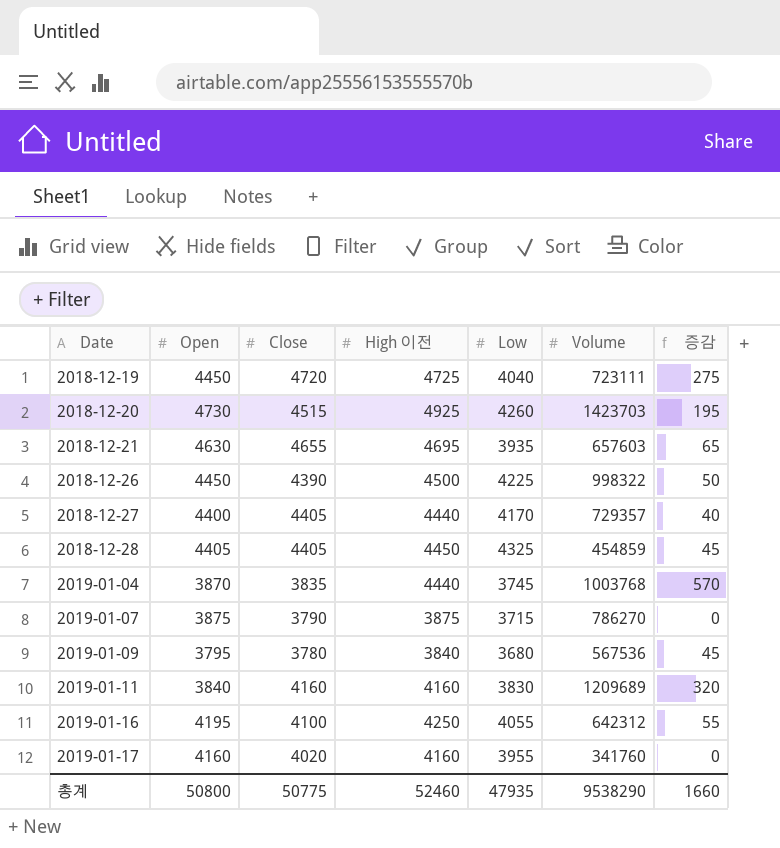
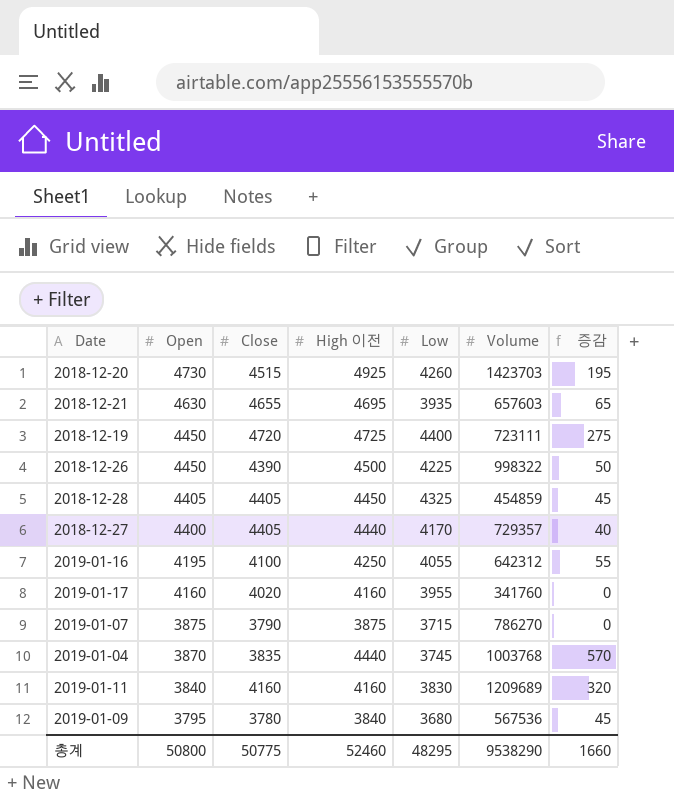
row order: Date ascending -> Open descending
2018-12-19 | Low: 4040 -> 4400
총계 | Low: 47935 -> 48295

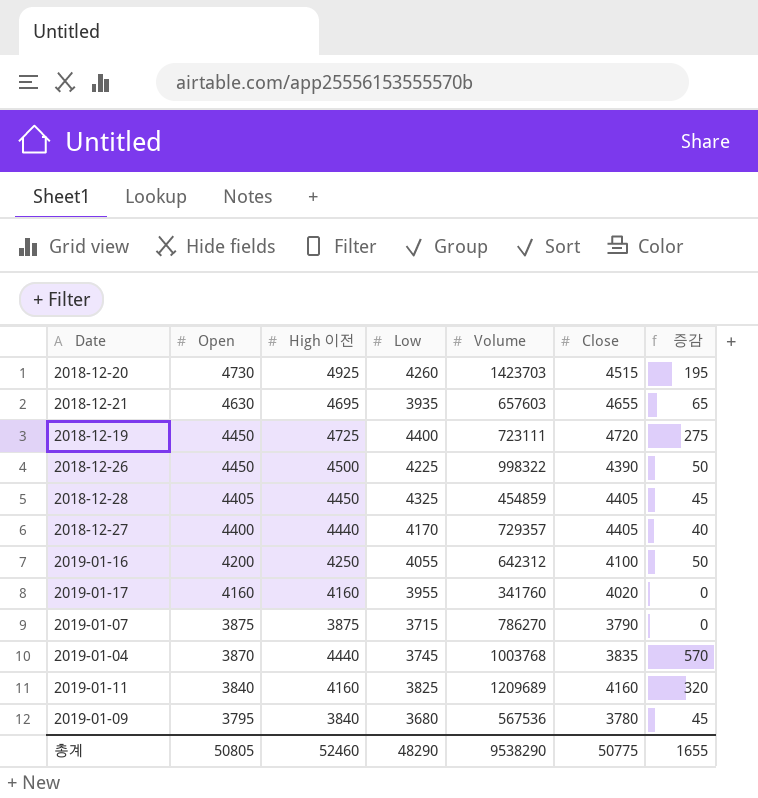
column Close | position: 3 -> 6
2019-01-16 | Open: 4195 -> 4200
2019-01-16 | 증감: 55 -> 50
2019-01-11 | Low: 3830 -> 3825
총계 | Open: 50800 -> 50805
총계 | Low: 48295 -> 48290
총계 | 증감: 1660 -> 1655

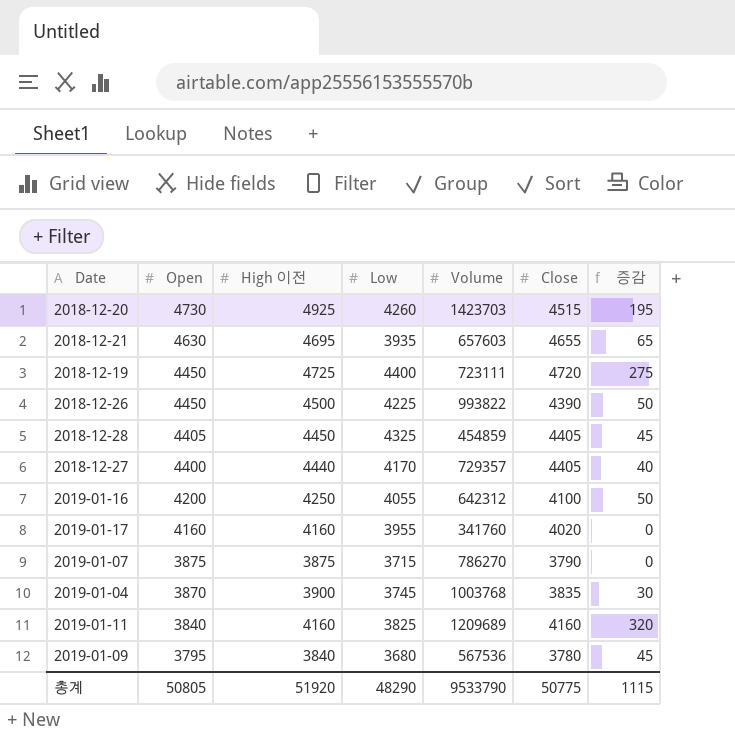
2018-12-26 | Volume: 998322 -> 993822
2019-01-04 | High 이전: 4440 -> 3900
2019-01-04 | 증감: 570 -> 30
총계 | High 이전: 52460 -> 51920
총계 | Volume: 9538290 -> 9533790
총계 | 증감: 1655 -> 1115

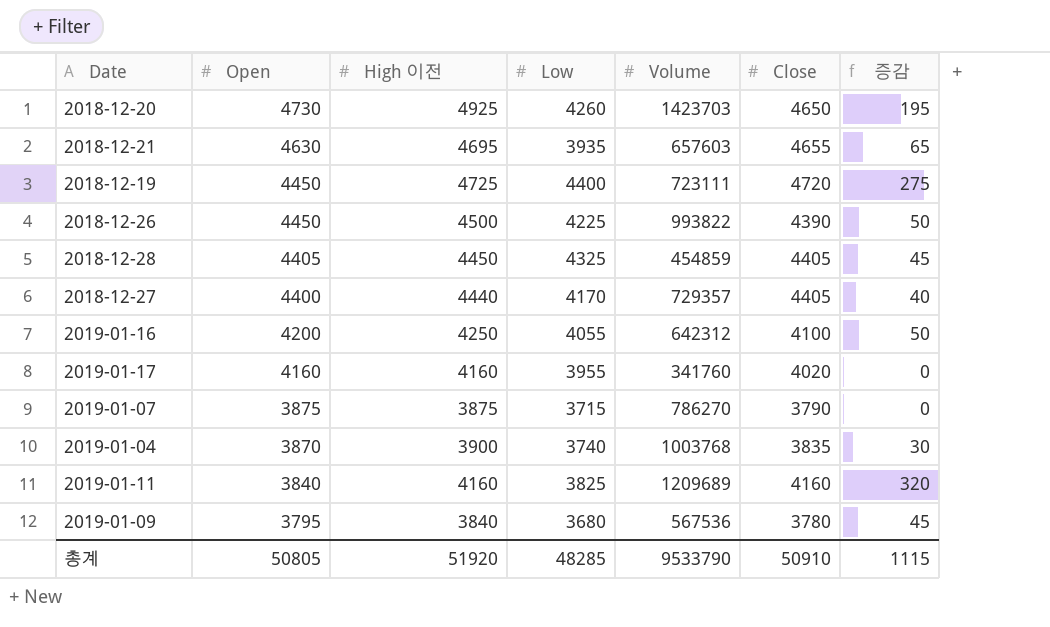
2018-12-20 | Close: 4515 -> 4650
2019-01-04 | Low: 3745 -> 3740
총계 | Low: 48290 -> 48285
총계 | Close: 50775 -> 50910

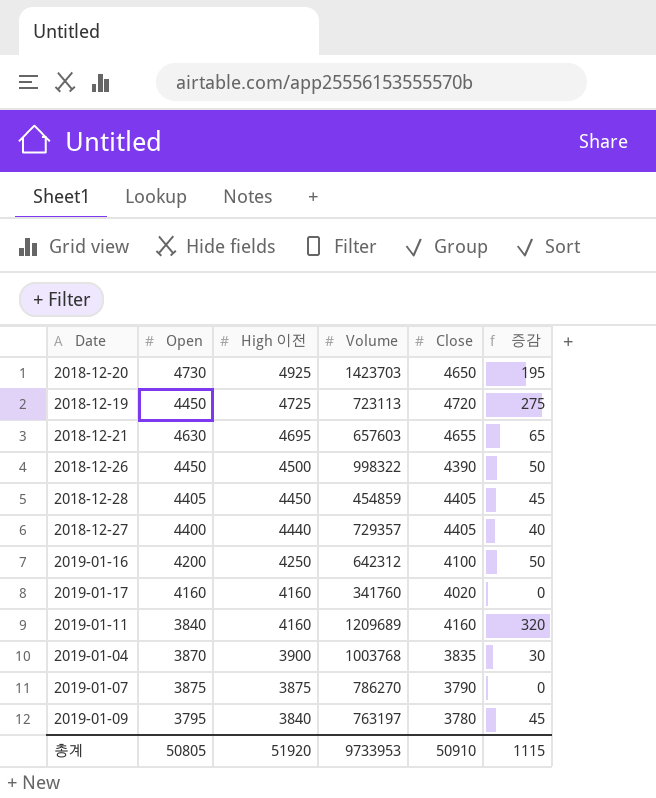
row order: Open descending -> High 이전 descending
column Low | position: 4 -> none
2018-12-19 | Volume: 723111 -> 723113
2018-12-26 | Volume: 993822 -> 998322
2019-01-09 | Volume: 567536 -> 763197
총계 | Volume: 9533790 -> 9733953

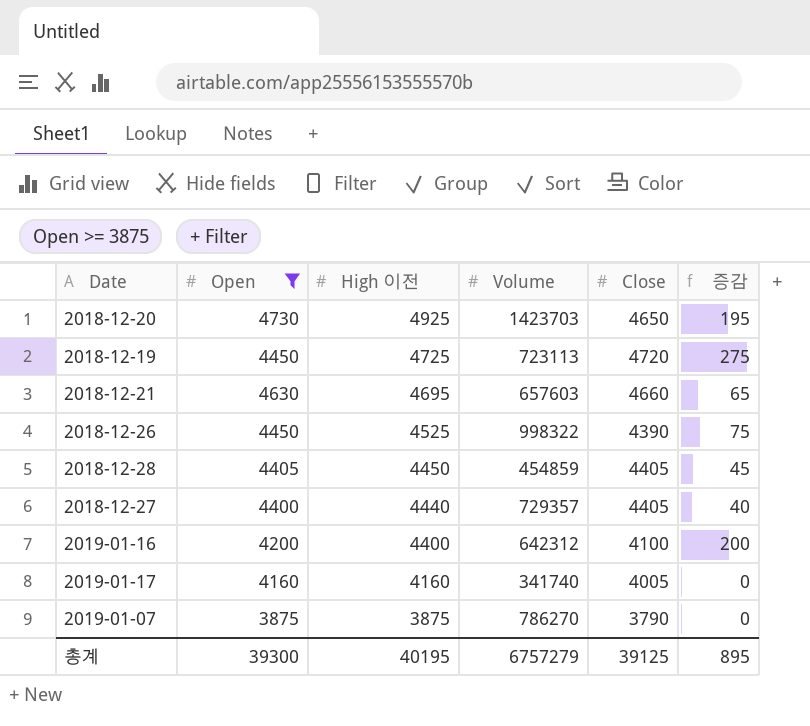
filter: none -> Open >= 3875
2018-12-21 | Close: 4655 -> 4660
2018-12-26 | High 이전: 4500 -> 4525
2018-12-26 | 증감: 50 -> 75
2019-01-16 | High 이전: 4250 -> 4400
2019-01-16 | 증감: 50 -> 200
2019-01-17 | Volume: 341760 -> 341740
2019-01-17 | Close: 4020 -> 4005
총계 | Open: 50805 -> 39300
총계 | High 이전: 51920 -> 40195
총계 | Volume: 9733953 -> 6757279
총계 | Close: 50910 -> 39125
총계 | 증감: 1115 -> 895

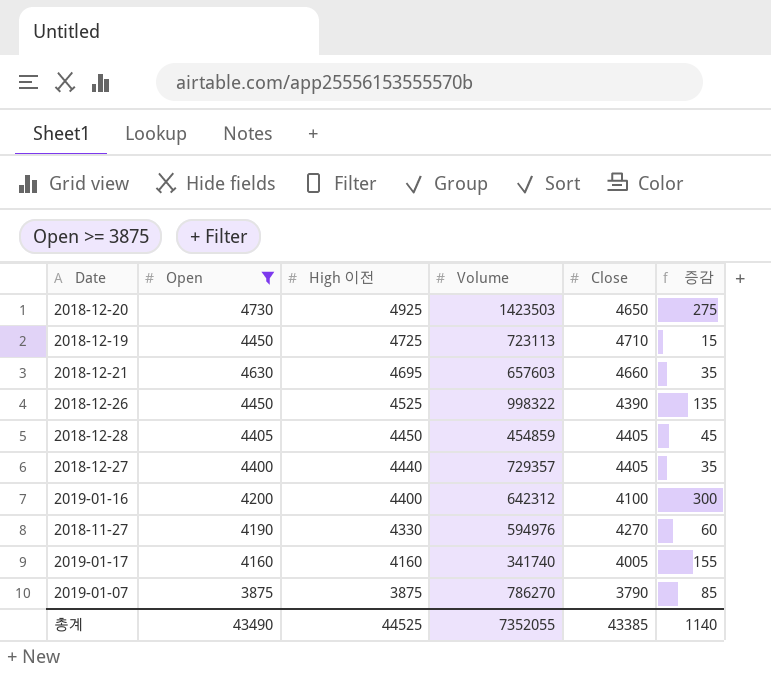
column 증감 | formula: [High 이전] - [Open] -> [High 이전] - [Close]
2018-12-20 | Volume: 1423703 -> 1423503
2018-12-19 | Close: 4720 -> 4710
row 2018-11-27: none -> 4190 | 4330 | 594976 | 4270 | 60
총계 | Open: 39300 -> 43490
총계 | High 이전: 40195 -> 44525
총계 | Volume: 6757279 -> 7352055
총계 | Close: 39125 -> 43385
총계 | 증감: 895 -> 1140

